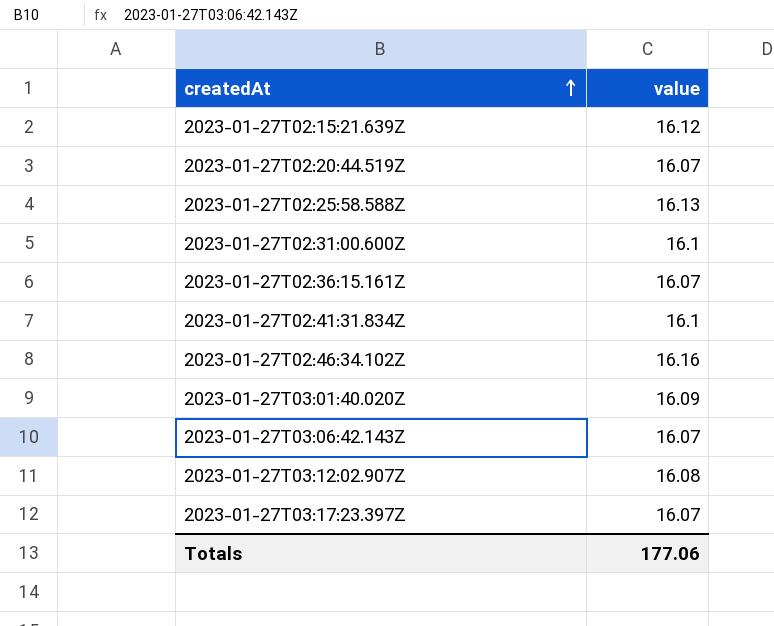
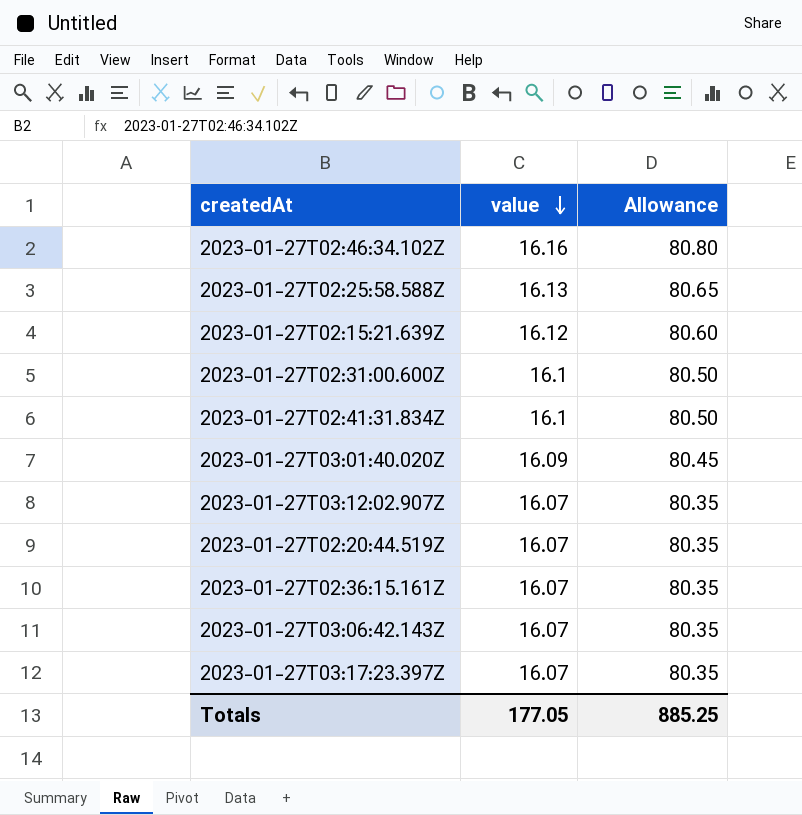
row order: createdAt ascending -> value descending
column Allowance | formula: none -> [value] * 5
2023-01-27T03:12:02.907Z | value: 16.08 -> 16.07
Totals | value: 177.06 -> 177.05

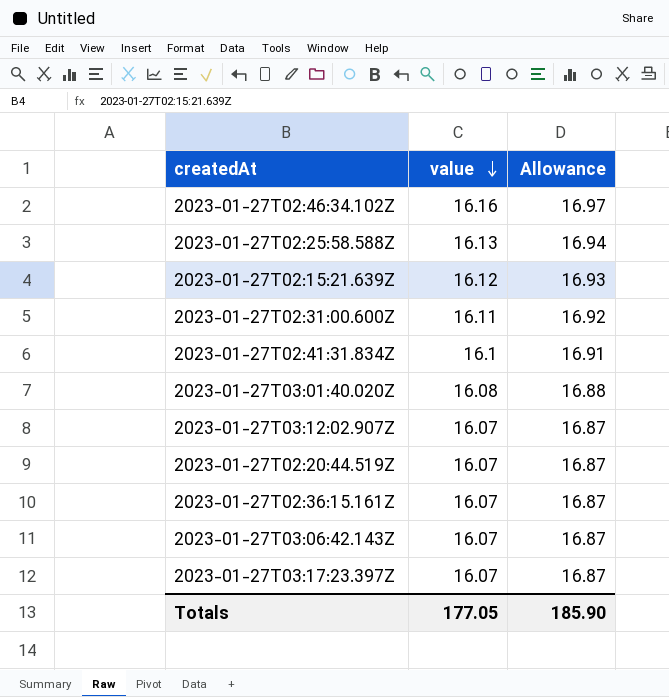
column Allowance | formula: [value] * 5 -> [value] * 1.05
2023-01-27T02:31:00.600Z | value: 16.1 -> 16.11
2023-01-27T03:01:40.020Z | value: 16.09 -> 16.08
Totals | Allowance: 885.25 -> 185.90

